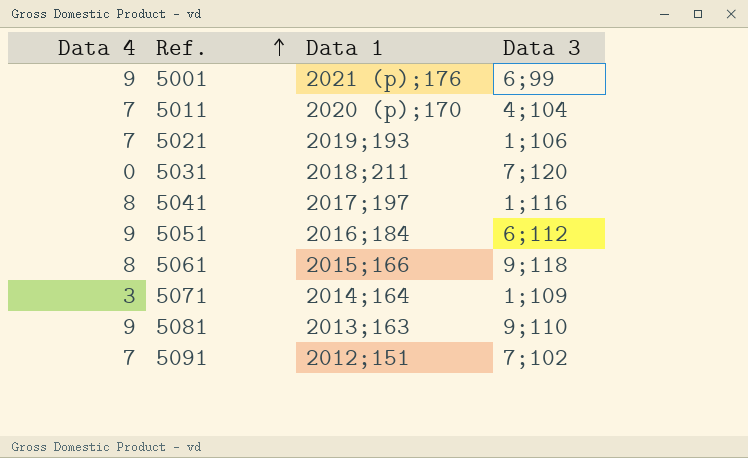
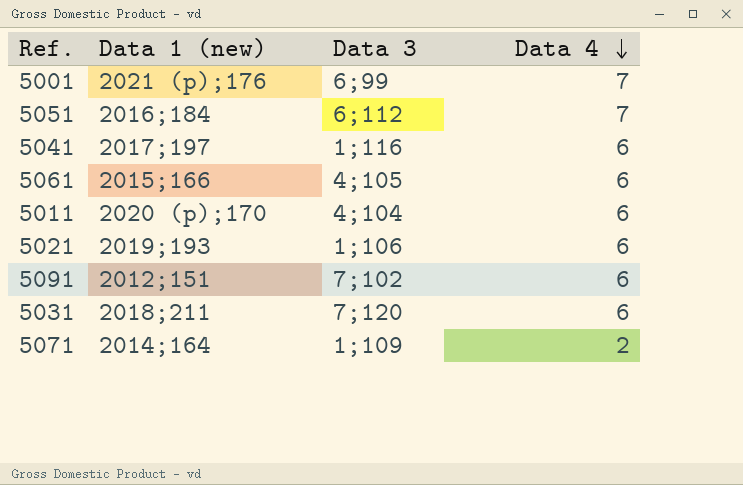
row order: Ref. ascending -> Data 4 descending
column name: Data 1 -> Data 1 (new)
column Data 4 | position: 1 -> 4
row 5081: 9 | 2013;163 | 9;110 -> none
5001 | Data 4: 9 -> 7
5051 | Data 4: 9 -> 7
5041 | Data 4: 8 -> 6
5061 | Data 3: 9;118 -> 4;105
5061 | Data 4: 8 -> 6
5011 | Data 4: 7 -> 6
5021 | Data 4: 7 -> 6
5091 | Data 4: 7 -> 6
5031 | Data 4: 0 -> 6
5071 | Data 4: 3 -> 2

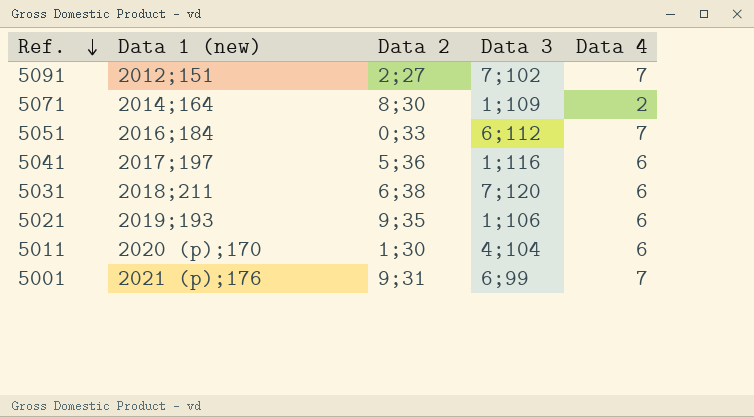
row order: Data 4 descending -> Ref. descending
column Data 2 | position: none -> 3
row 5061: 2015;166 | 4;105 | 6 -> none
5091 | Data 4: 6 -> 7

